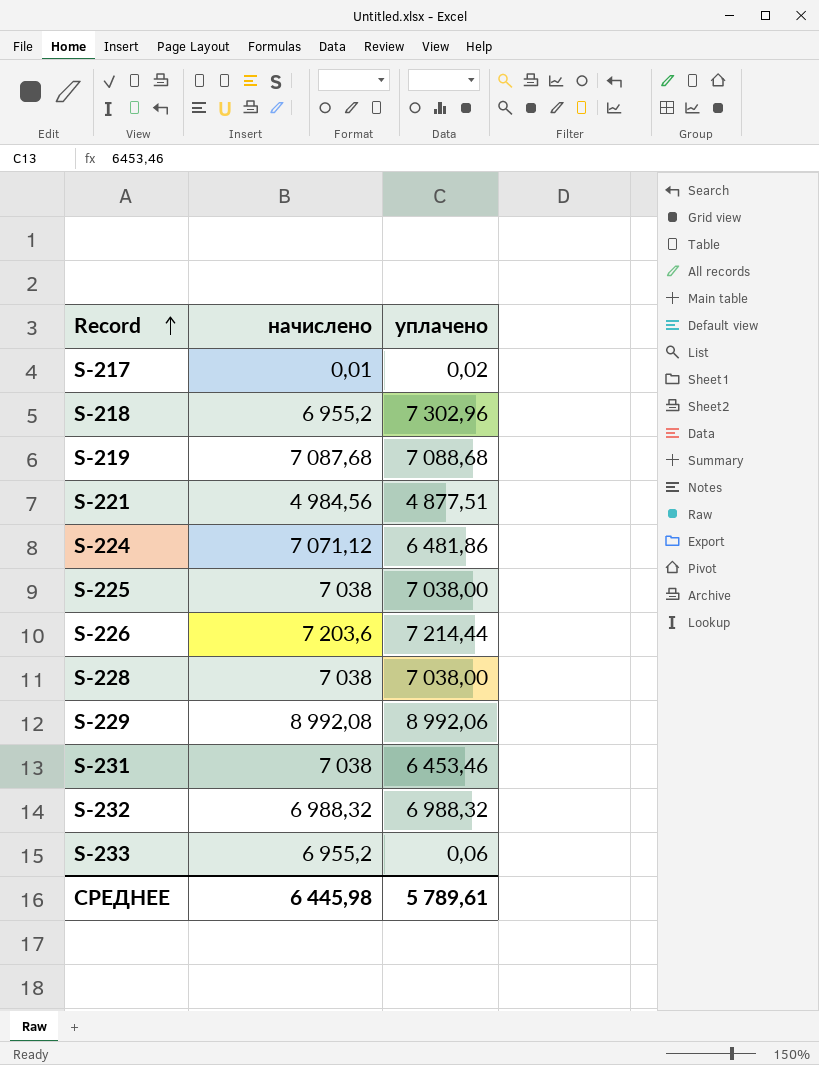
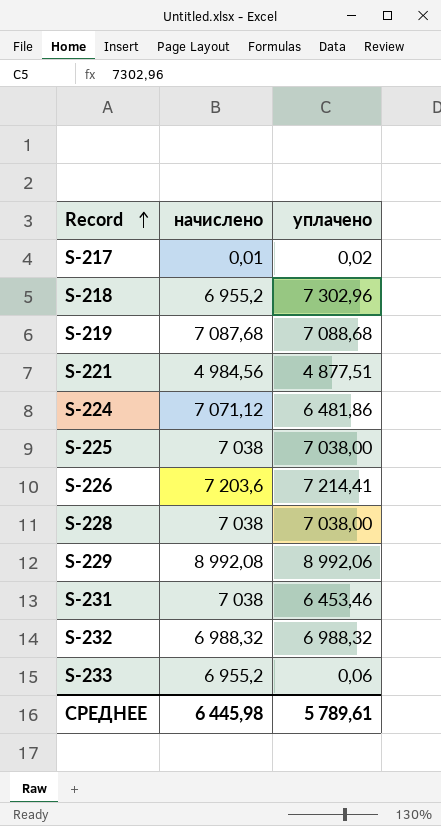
S-226 | уплачено: 7 214,44 -> 7 214,41

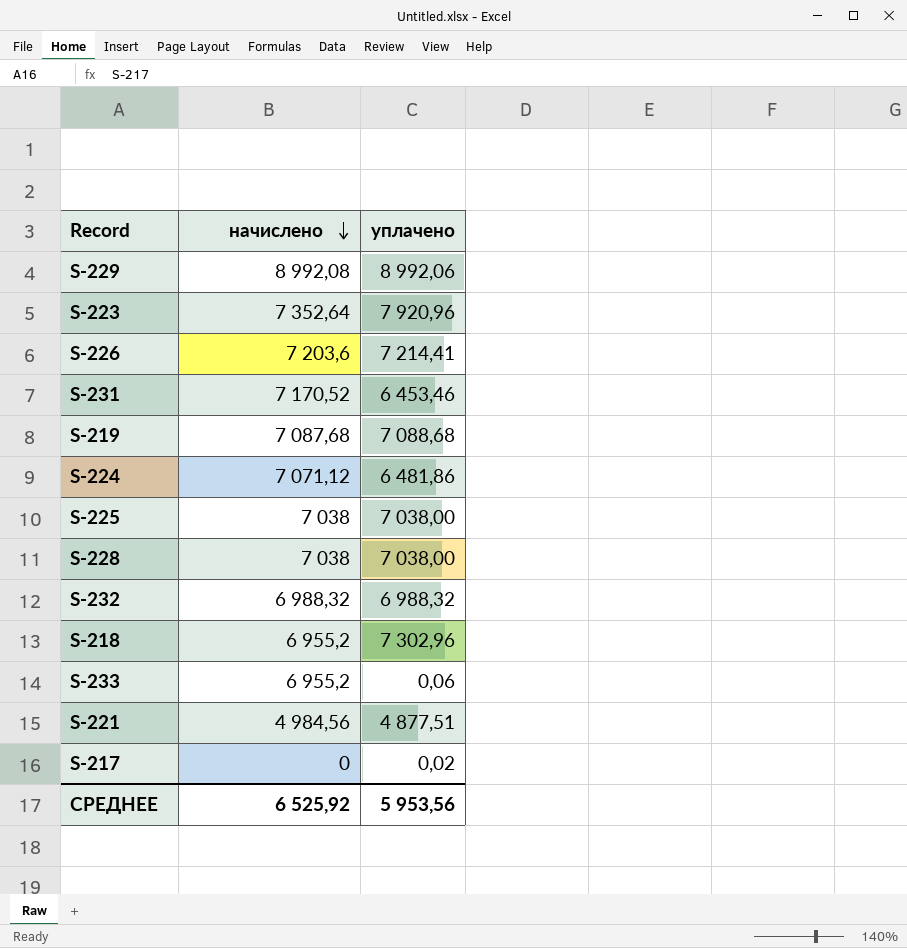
row order: Record ascending -> начислено descending
row S-223: none -> 7 352,64 | 7 920,96
S-231 | начислено: 7 038 -> 7 170,52
S-217 | начислено: 0,01 -> 0
СРЕДНЕЕ | начислено: 6 445,98 -> 6 525,92
СРЕДНЕЕ | уплачено: 5 789,61 -> 5 953,56

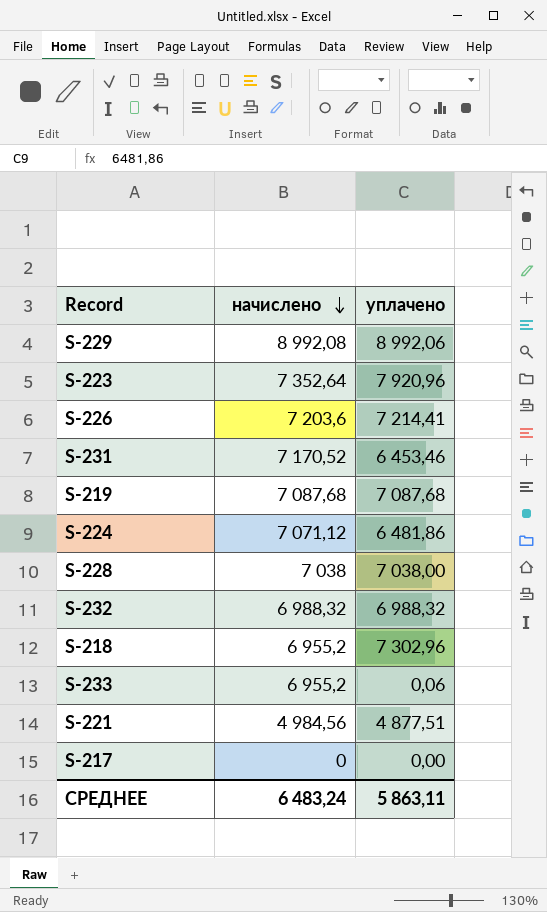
row S-225: 7 038 | 7 038,00 -> none
S-219 | уплачено: 7 088,68 -> 7 087,68
S-217 | уплачено: 0,02 -> 0,00
СРЕДНЕЕ | начислено: 6 525,92 -> 6 483,24
СРЕДНЕЕ | уплачено: 5 953,56 -> 5 863,11

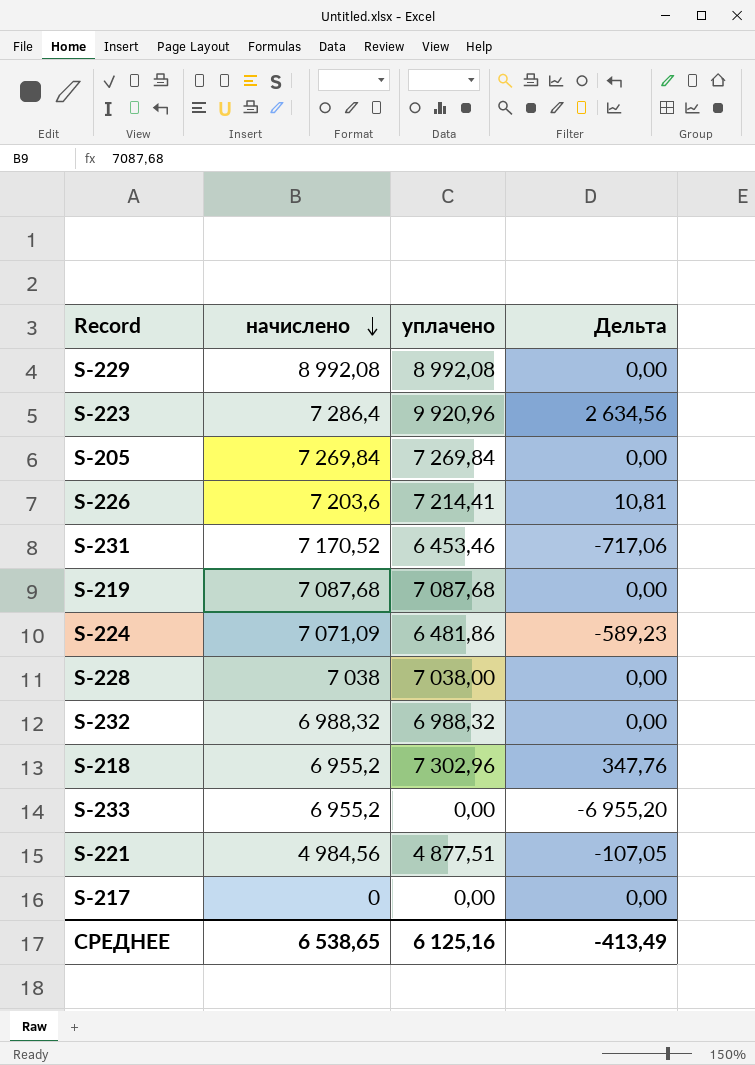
column Дельта | formula: none -> [уплачено] - [начислено]
S-229 | уплачено: 8 992,06 -> 8 992,08
S-223 | начислено: 7 352,64 -> 7 286,4
S-223 | уплачено: 7 920,96 -> 9 920,96
row S-205: none -> 7 269,84 | 7 269,84 | 0,00
S-224 | начислено: 7 071,12 -> 7 071,09
S-233 | уплачено: 0,06 -> 0,00
СРЕДНЕЕ | начислено: 6 483,24 -> 6 538,65
СРЕДНЕЕ | уплачено: 5 863,11 -> 6 125,16

